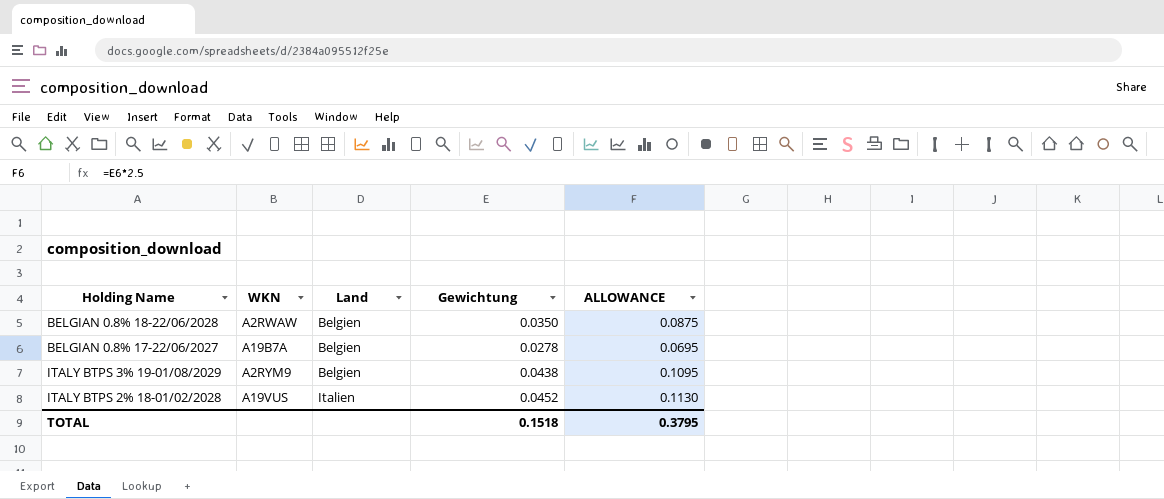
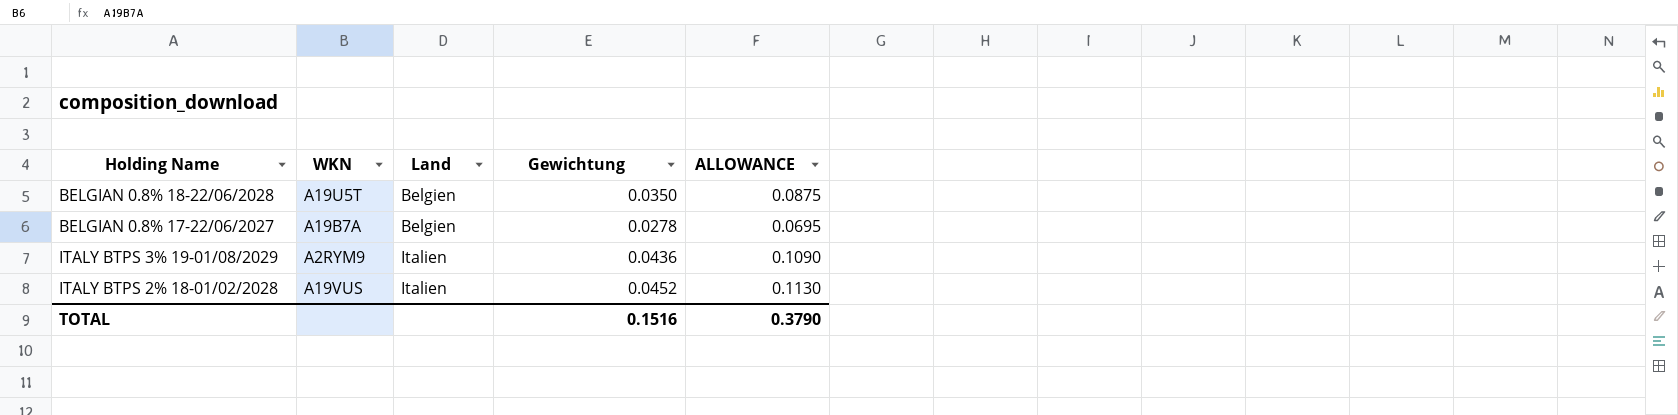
BELGIAN 0.8% 18-22/06/2028 | WKN: A2RWAW -> A19U5T
ITALY BTPS 3% 19-01/08/2029 | Land: Belgien -> Italien
ITALY BTPS 3% 19-01/08/2029 | Gewichtung: 0.0438 -> 0.0436
ITALY BTPS 3% 19-01/08/2029 | ALLOWANCE: 0.1095 -> 0.1090
TOTAL | Gewichtung: 0.1518 -> 0.1516
TOTAL | ALLOWANCE: 0.3795 -> 0.3790

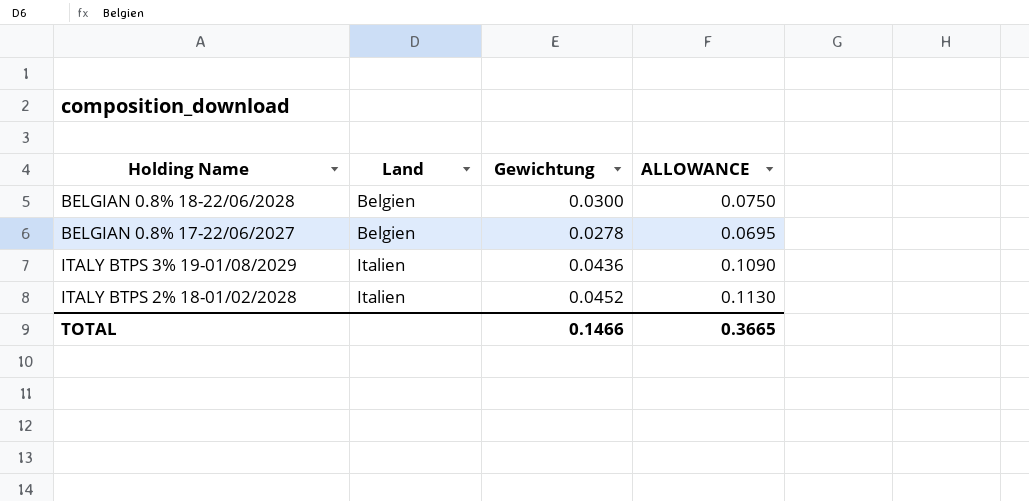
column WKN | position: 2 -> none
BELGIAN 0.8% 18-22/06/2028 | Gewichtung: 0.0350 -> 0.0300
BELGIAN 0.8% 18-22/06/2028 | ALLOWANCE: 0.0875 -> 0.0750
TOTAL | Gewichtung: 0.1516 -> 0.1466
TOTAL | ALLOWANCE: 0.3790 -> 0.3665

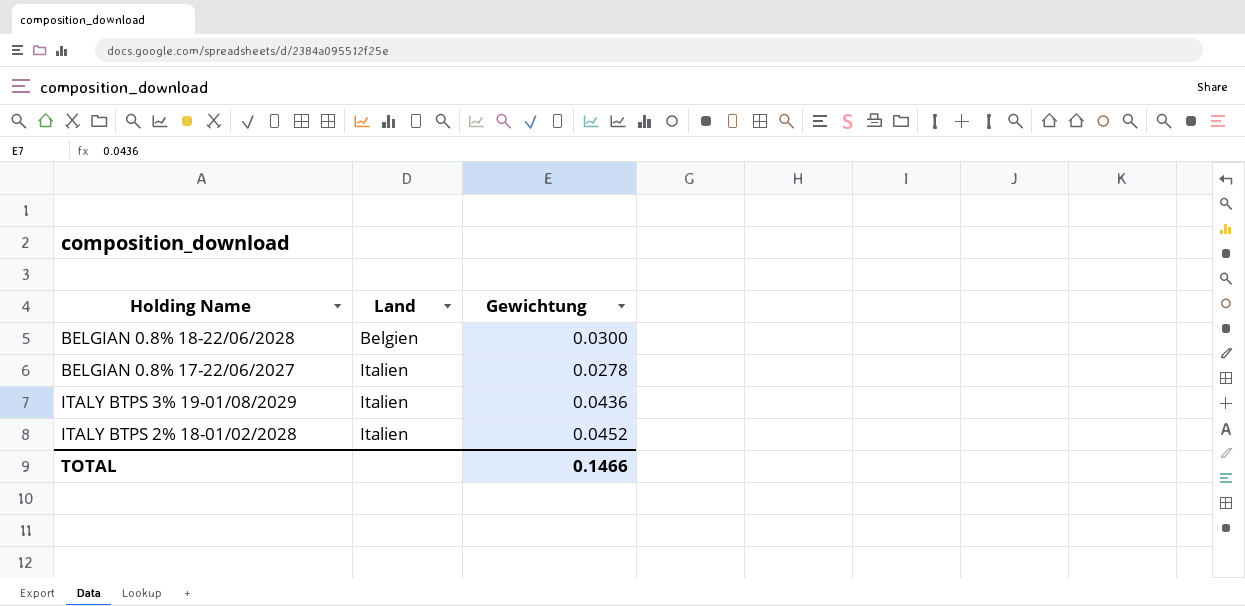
column ALLOWANCE | formula: [Gewichtung] * 2.5 -> none
BELGIAN 0.8% 17-22/06/2027 | Land: Belgien -> Italien

